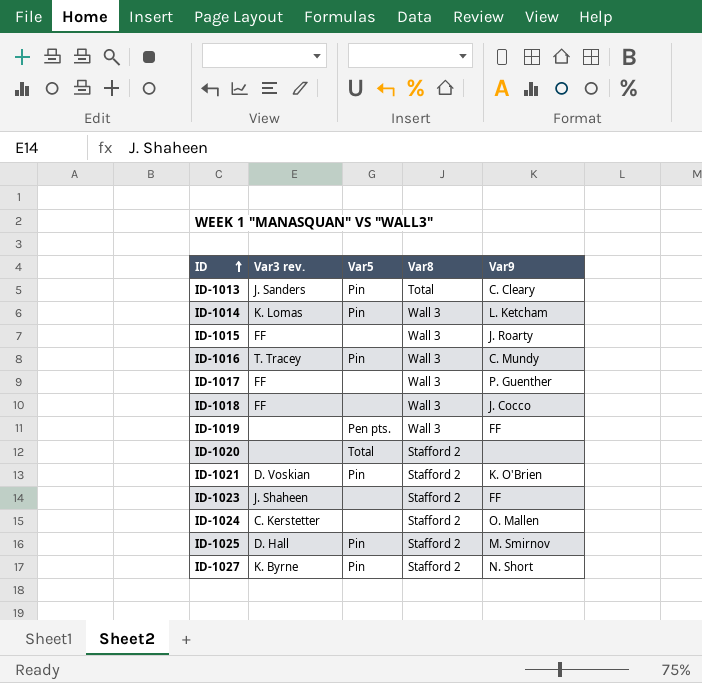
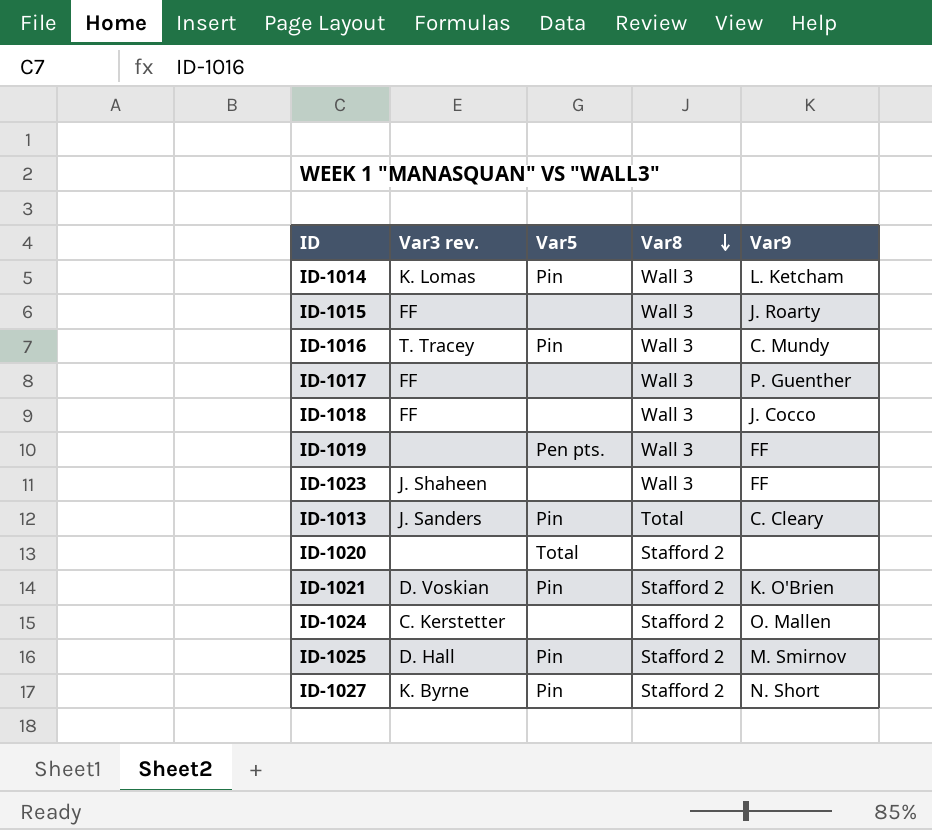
row order: ID ascending -> Var8 descending
ID-1023 | Var8: Stafford 2 -> Wall 3

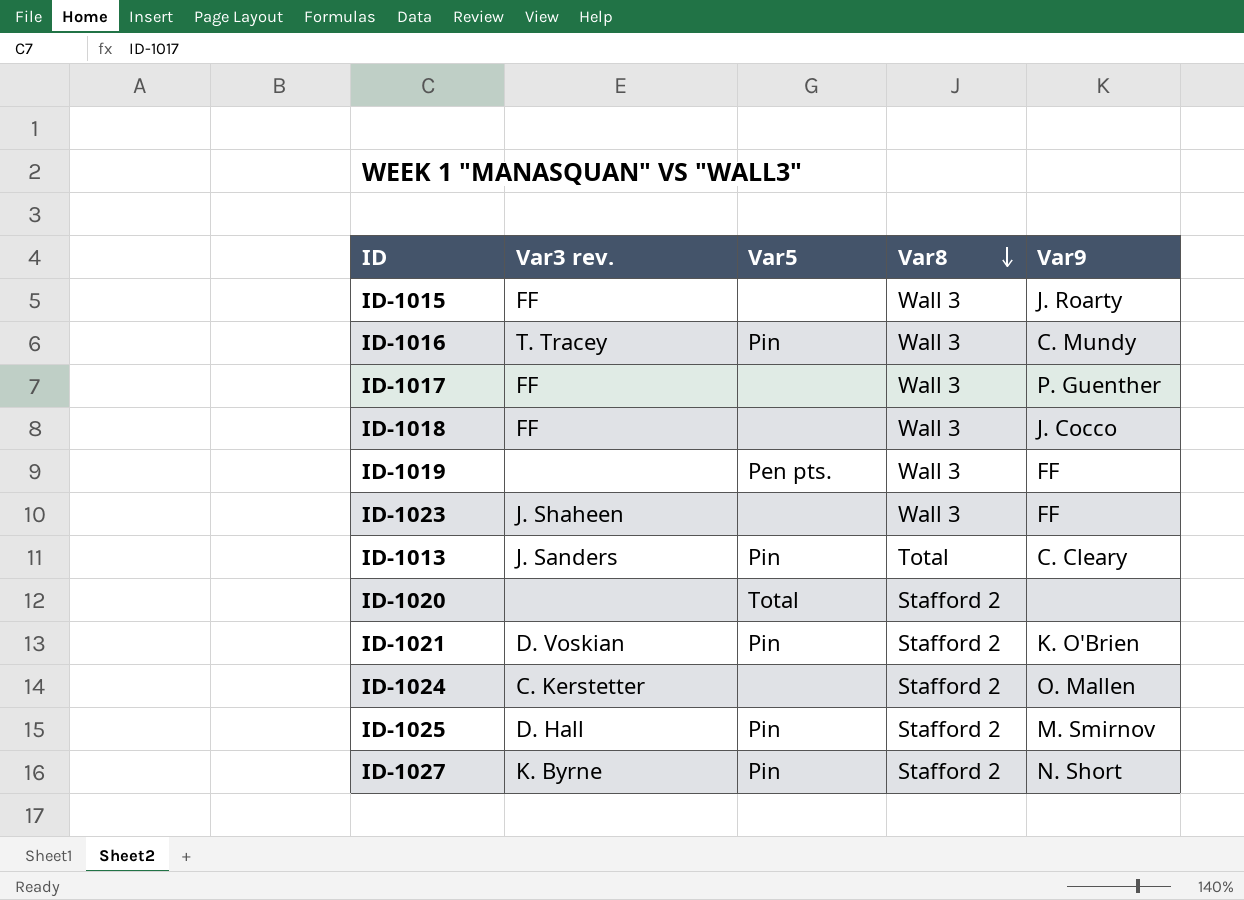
row ID-1014: K. Lomas | Pin | Wall 3 | L. Ketcham -> none

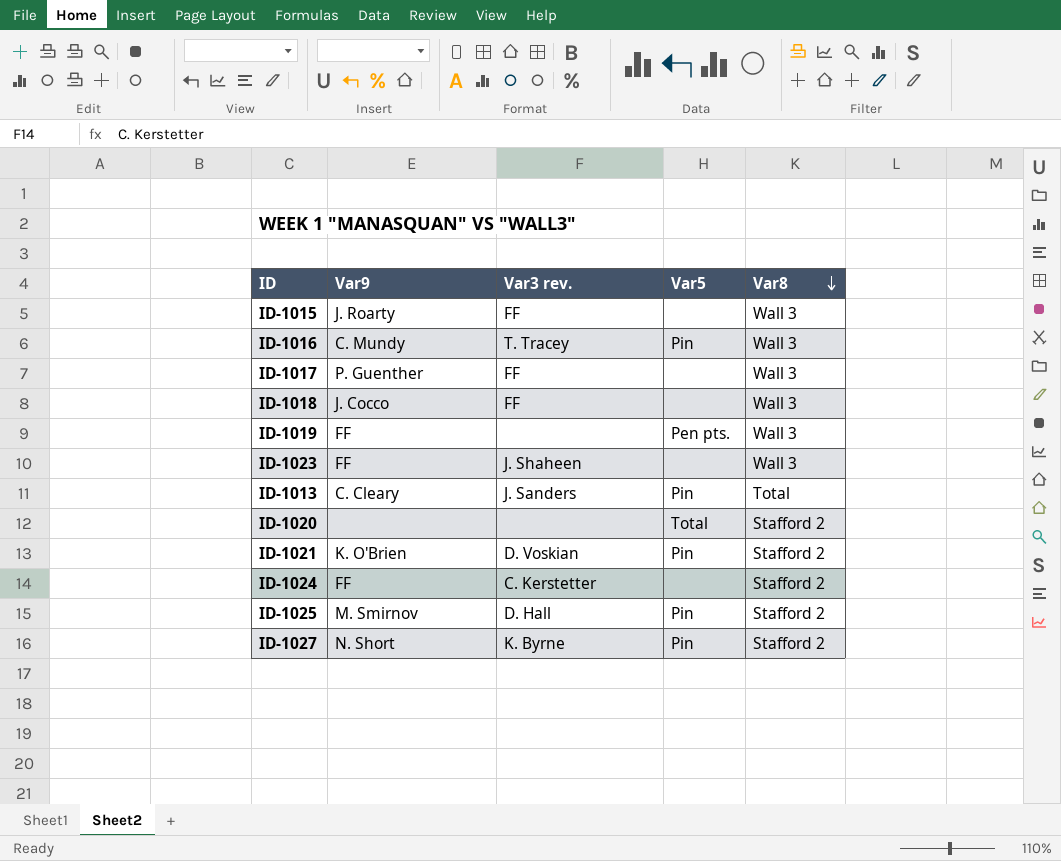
column Var9 | position: 5 -> 2
ID-1024 | Var9: O. Mallen -> FF

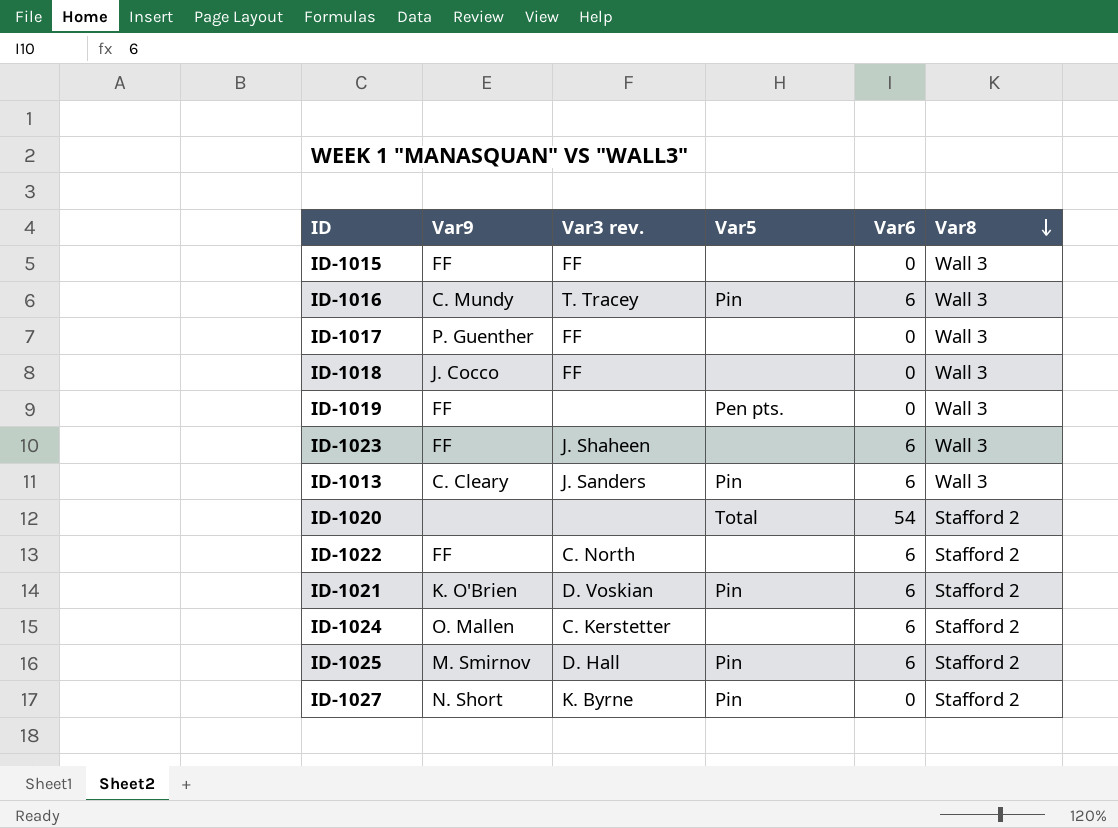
column Var6 | position: none -> 5
ID-1015 | Var9: J. Roarty -> FF
ID-1013 | Var8: Total -> Wall 3
row ID-1022: none -> FF | C. North | none | 6 | Stafford 2
ID-1024 | Var9: FF -> O. Mallen

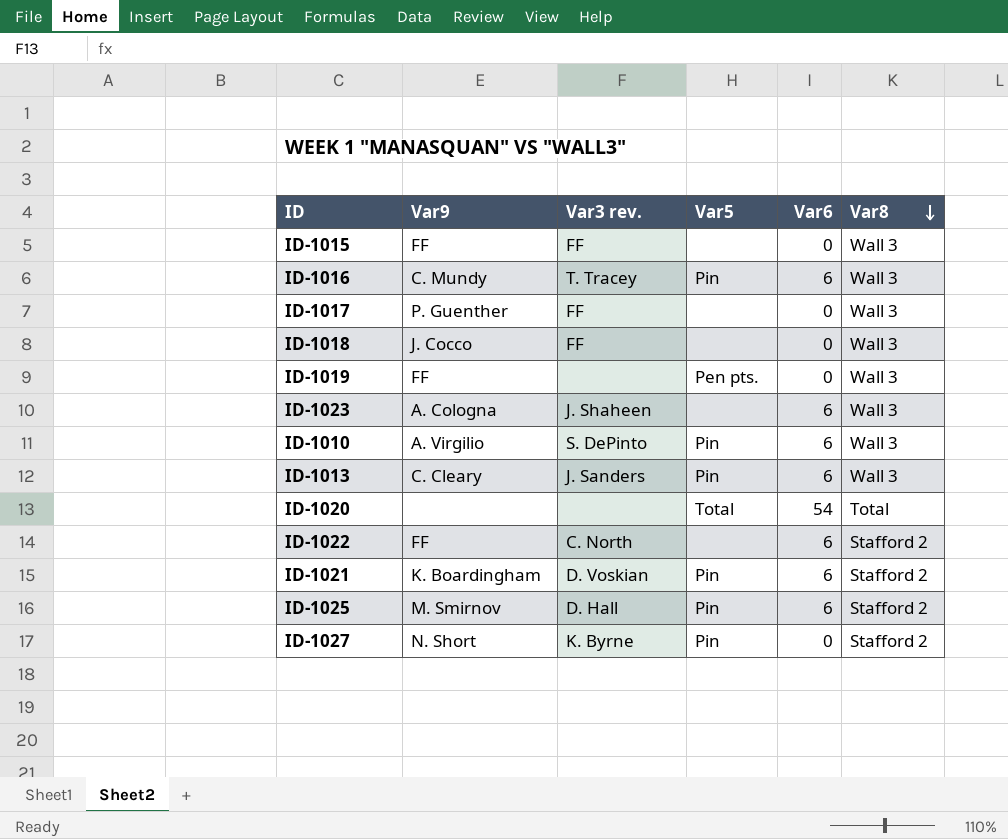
row ID-1024: O. Mallen | C. Kerstetter | none | 6 | Stafford 2 -> none
ID-1023 | Var9: FF -> A. Cologna
row ID-1010: none -> A. Virgilio | S. DePinto | Pin | 6 | Wall 3
ID-1020 | Var8: Stafford 2 -> Total
ID-1021 | Var9: K. O'Brien -> K. Boardingham

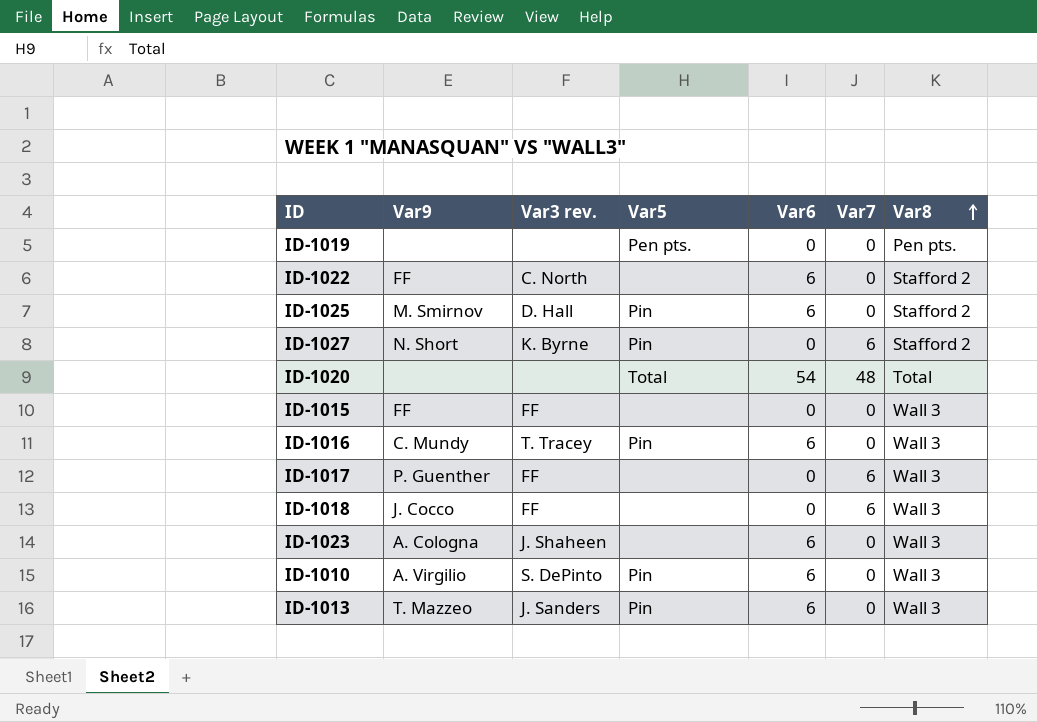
row order: Var8 descending -> Var8 ascending
column Var7 | position: none -> 6
row ID-1021: K. Boardingham | D. Voskian | Pin | 6 | Stafford 2 -> none
ID-1019 | Var9: FF -> none
ID-1019 | Var8: Wall 3 -> Pen pts.
ID-1013 | Var9: C. Cleary -> T. Mazzeo

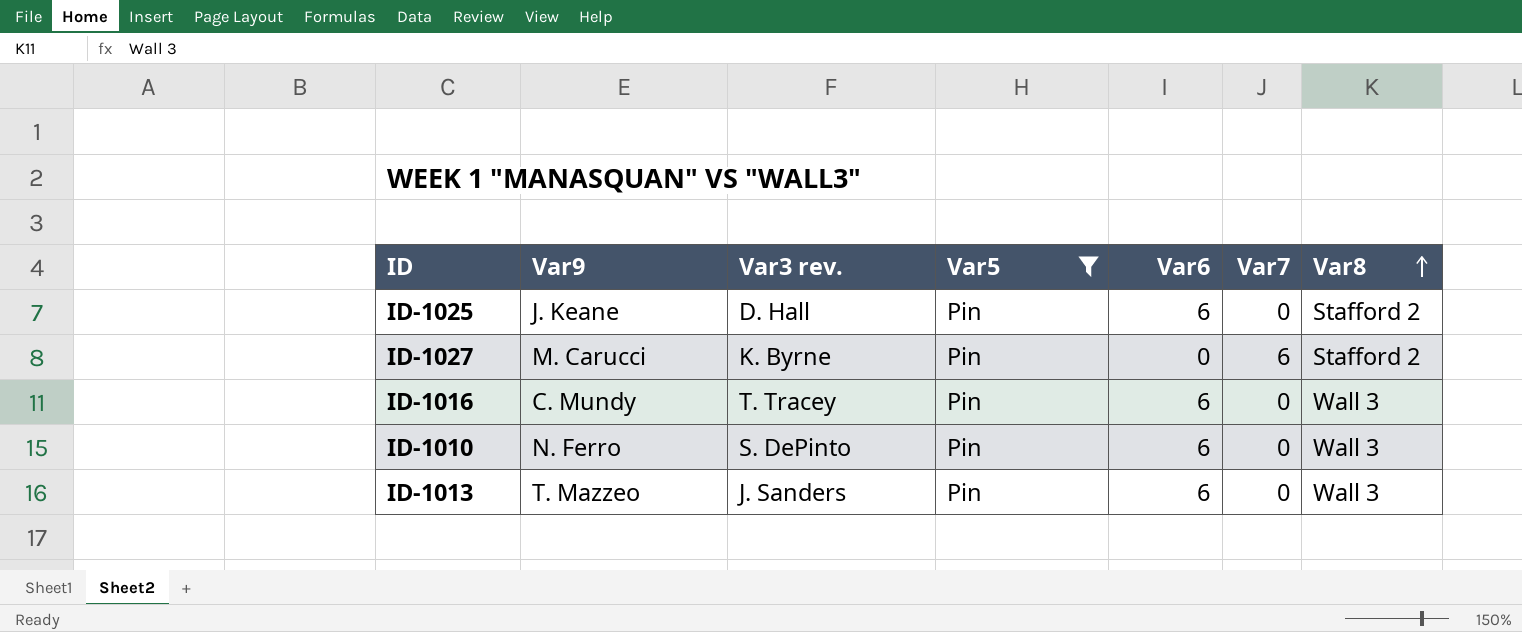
filter: none -> Var5 = Pin
ID-1025 | Var9: M. Smirnov -> J. Keane
ID-1027 | Var9: N. Short -> M. Carucci
ID-1010 | Var9: A. Virgilio -> N. Ferro

